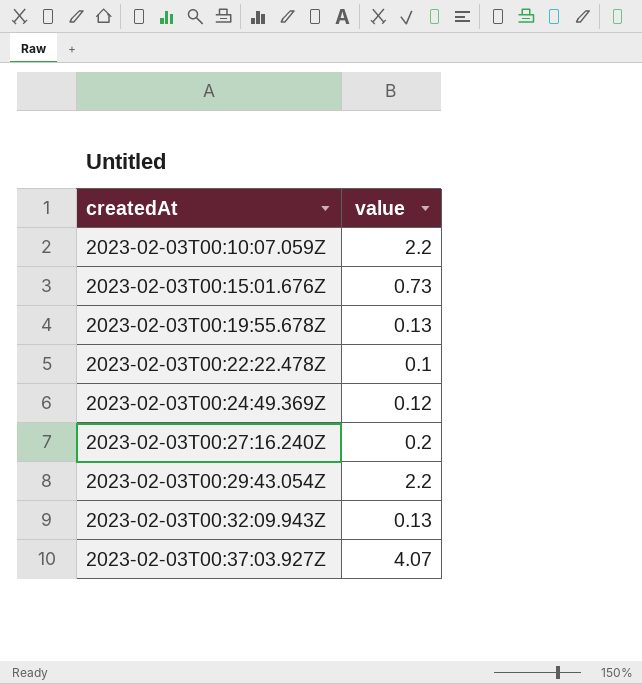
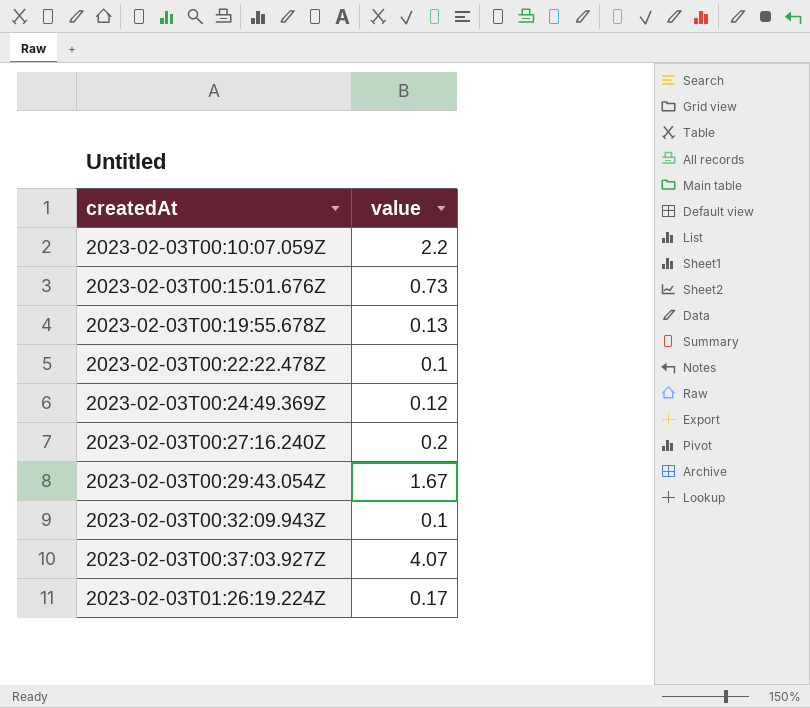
2023-02-03T00:29:43.054Z | value: 2.2 -> 1.67
2023-02-03T00:32:09.943Z | value: 0.13 -> 0.1
row 2023-02-03T01:26:19.224Z: none -> 0.17

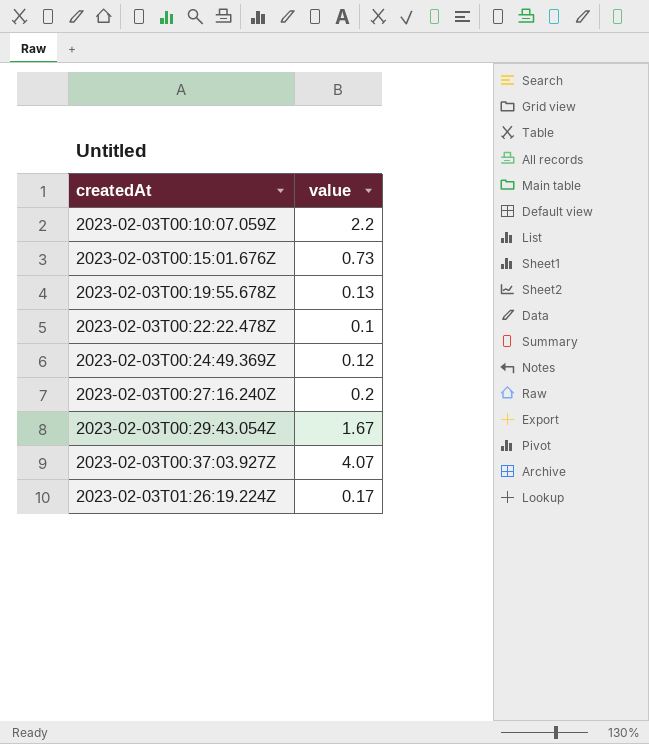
row 2023-02-03T00:32:09.943Z: 0.1 -> none

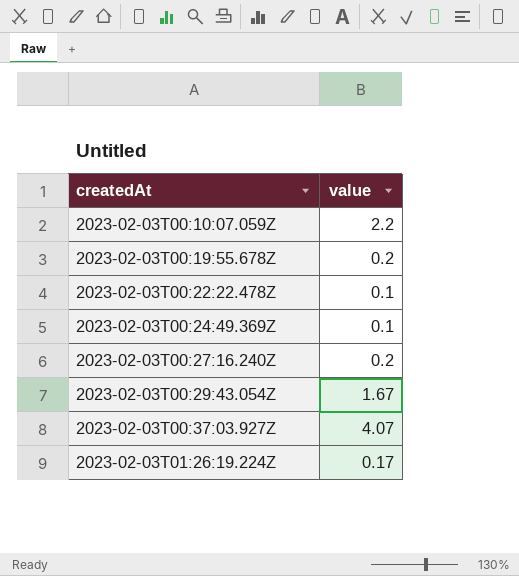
row 2023-02-03T00:15:01.676Z: 0.73 -> none
2023-02-03T00:19:55.678Z | value: 0.13 -> 0.2
2023-02-03T00:24:49.369Z | value: 0.12 -> 0.1

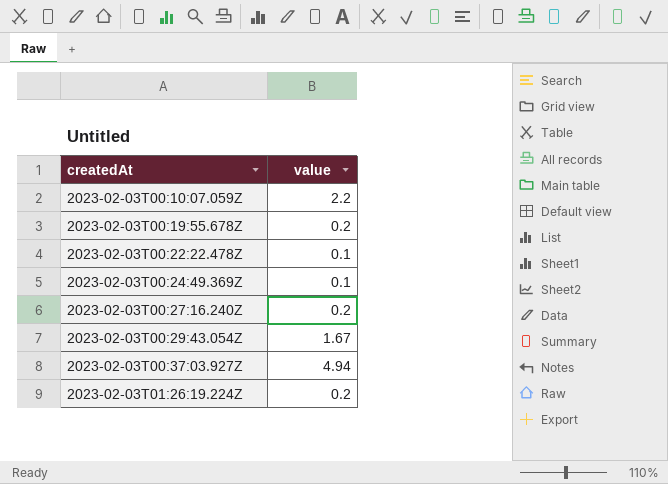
2023-02-03T00:37:03.927Z | value: 4.07 -> 4.94
2023-02-03T01:26:19.224Z | value: 0.17 -> 0.2

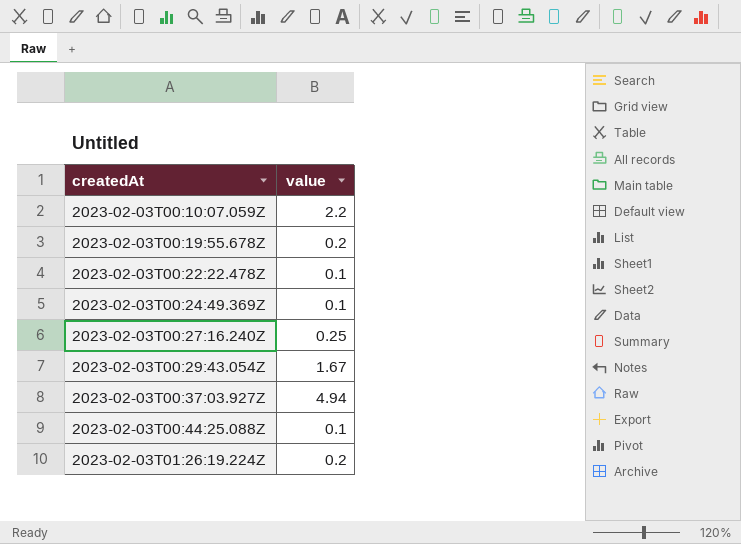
2023-02-03T00:27:16.240Z | value: 0.2 -> 0.25
row 2023-02-03T00:44:25.088Z: none -> 0.1

